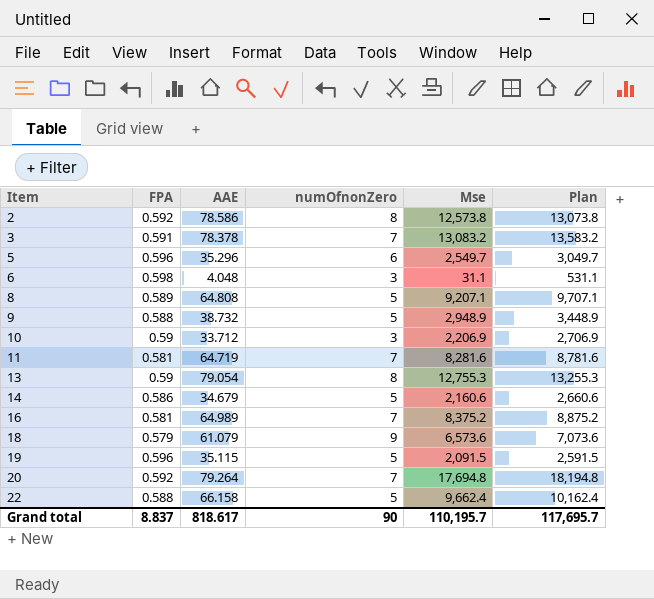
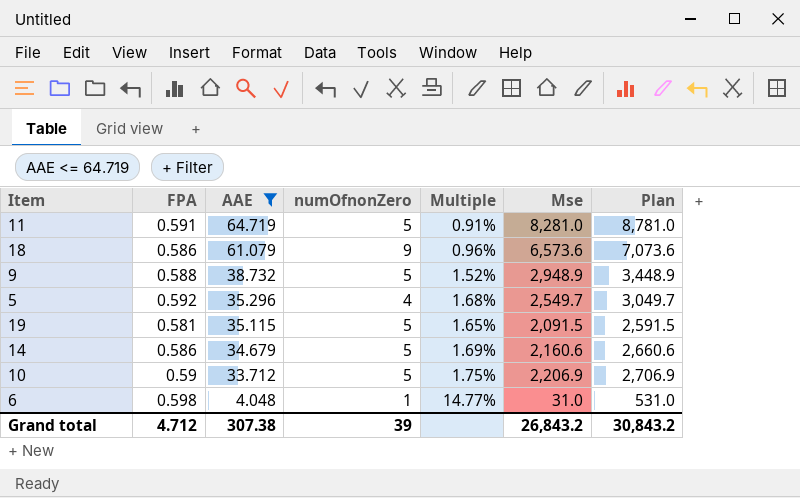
filter: none -> AAE <= 64.719
row order: Item ascending -> AAE descending
column Multiple | formula: none -> [FPA] / [AAE]
11 | FPA: 0.581 -> 0.591
11 | numOfnonZero: 7 -> 5
11 | Mse: 8,281.6 -> 8,281.0
11 | Plan: 8,781.6 -> 8,781.0
18 | FPA: 0.579 -> 0.586
5 | FPA: 0.596 -> 0.592
5 | numOfnonZero: 6 -> 4
19 | FPA: 0.596 -> 0.581
10 | numOfnonZero: 3 -> 5
6 | numOfnonZero: 3 -> 1
6 | Mse: 31.1 -> 31.0
6 | Plan: 531.1 -> 531.0
Grand total | FPA: 8.837 -> 4.712
Grand total | AAE: 818.617 -> 307.38
Grand total | numOfnonZero: 90 -> 39
Grand total | Mse: 110,195.7 -> 26,843.2
Grand total | Plan: 117,695.7 -> 30,843.2

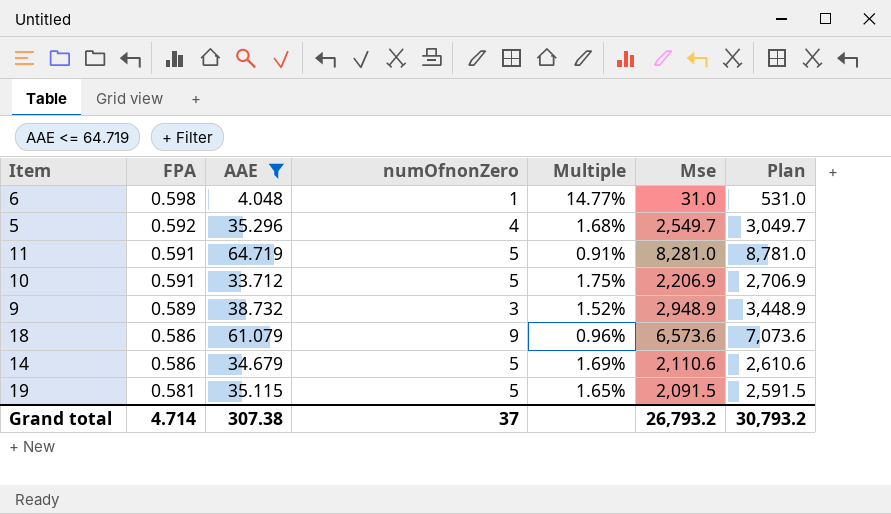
row order: AAE descending -> FPA descending
10 | FPA: 0.59 -> 0.591
9 | FPA: 0.588 -> 0.589
9 | numOfnonZero: 5 -> 3
14 | Mse: 2,160.6 -> 2,110.6
14 | Plan: 2,660.6 -> 2,610.6
Grand total | FPA: 4.712 -> 4.714
Grand total | numOfnonZero: 39 -> 37
Grand total | Mse: 26,843.2 -> 26,793.2
Grand total | Plan: 30,843.2 -> 30,793.2

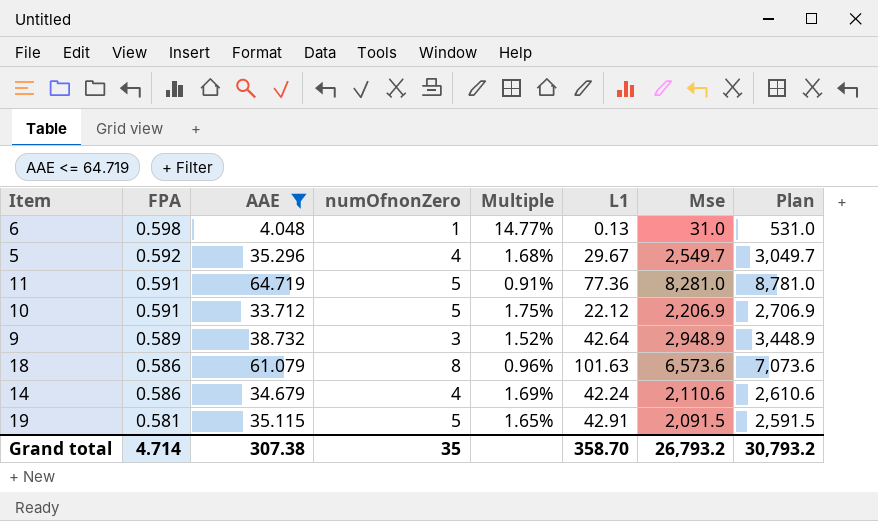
column L1 | position: none -> 6
18 | numOfnonZero: 9 -> 8
14 | numOfnonZero: 5 -> 4
Grand total | numOfnonZero: 37 -> 35

